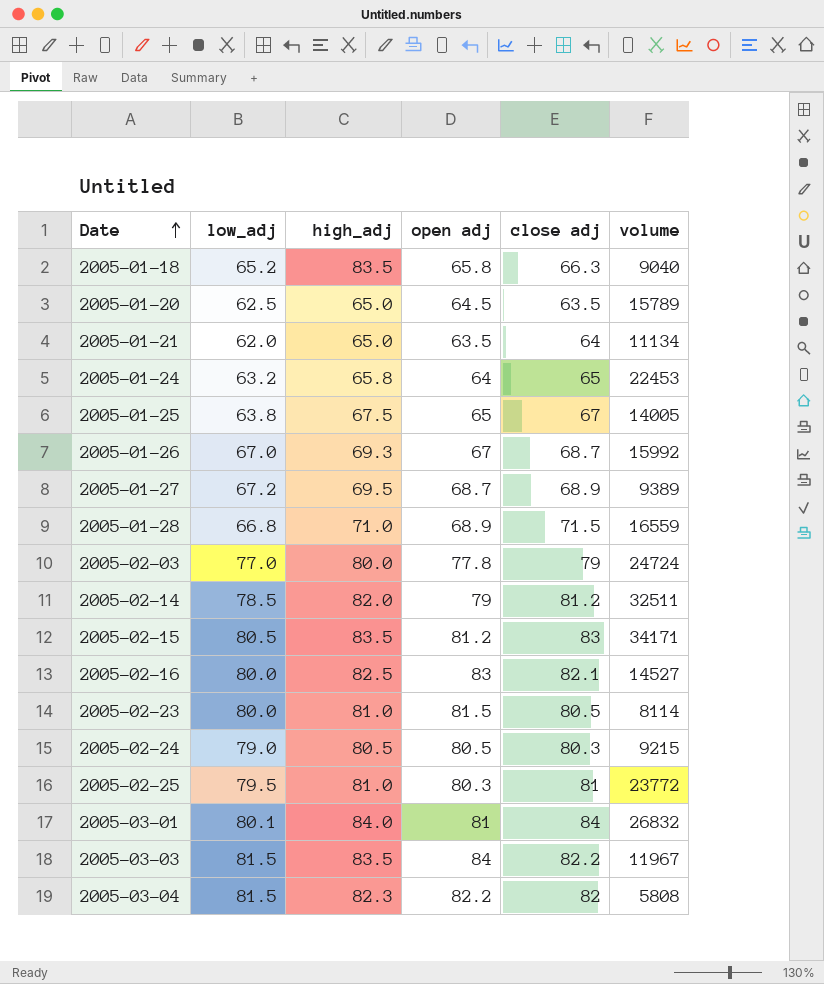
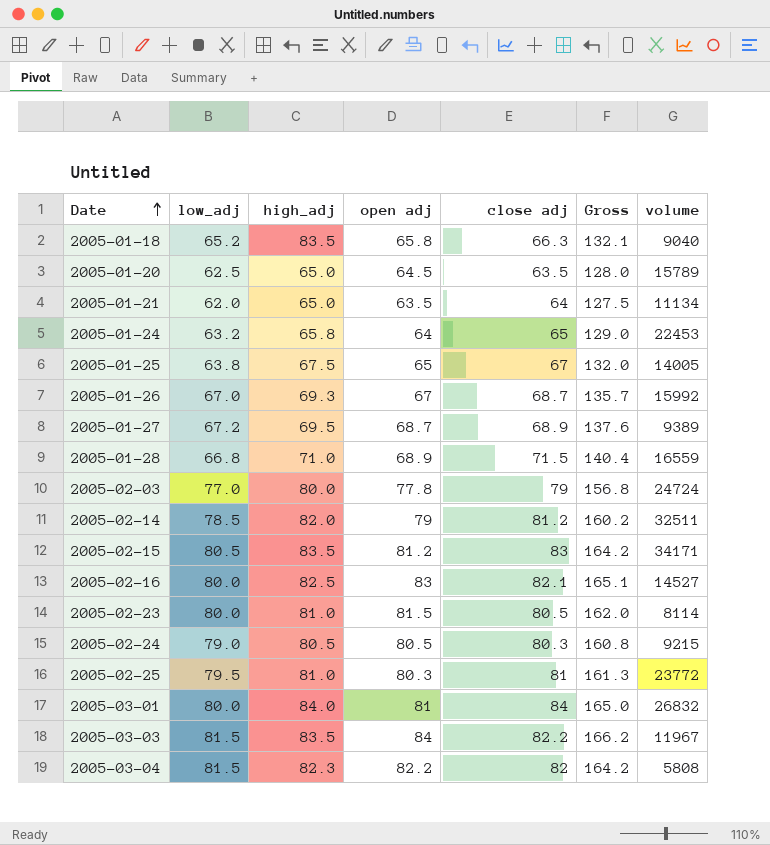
column Gross | formula: none -> [open adj] + [close adj]
2005-03-01 | low_adj: 80.1 -> 80.0

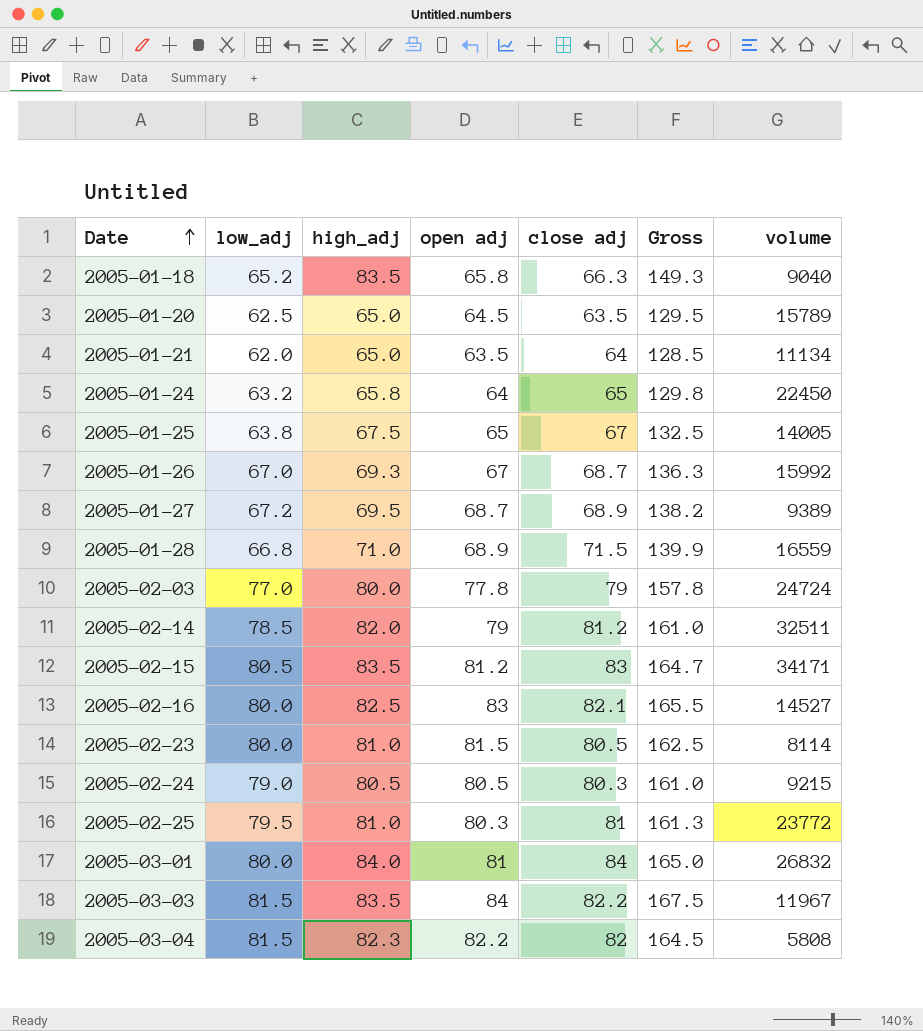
column Gross | formula: [open adj] + [close adj] -> [high_adj] + [open adj]
2005-01-24 | volume: 22453 -> 22450

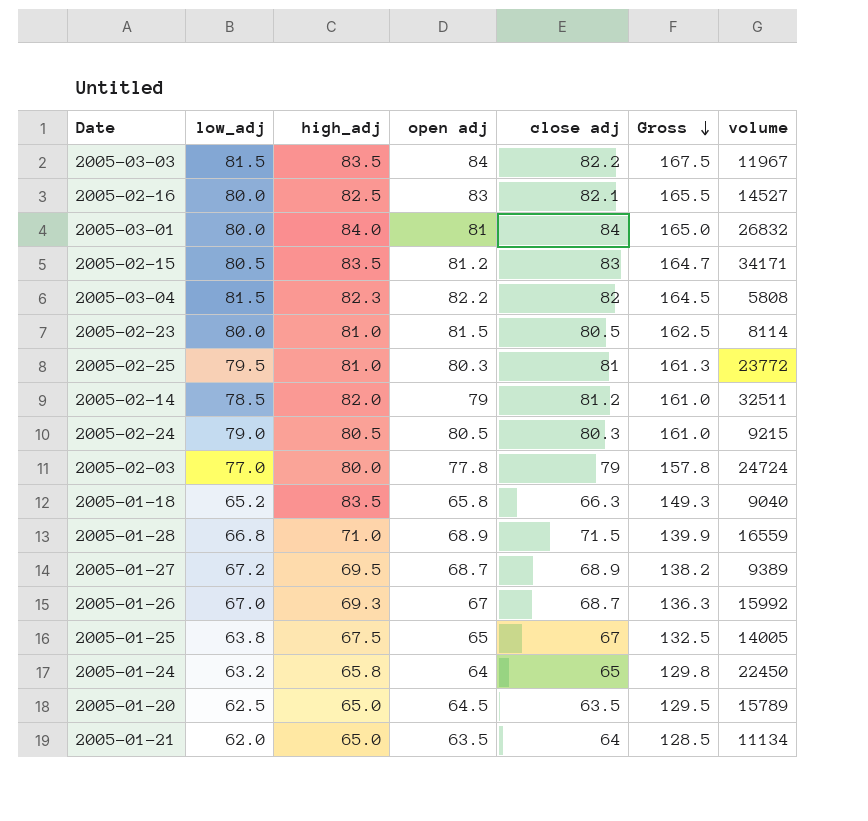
row order: Date ascending -> Gross descending

